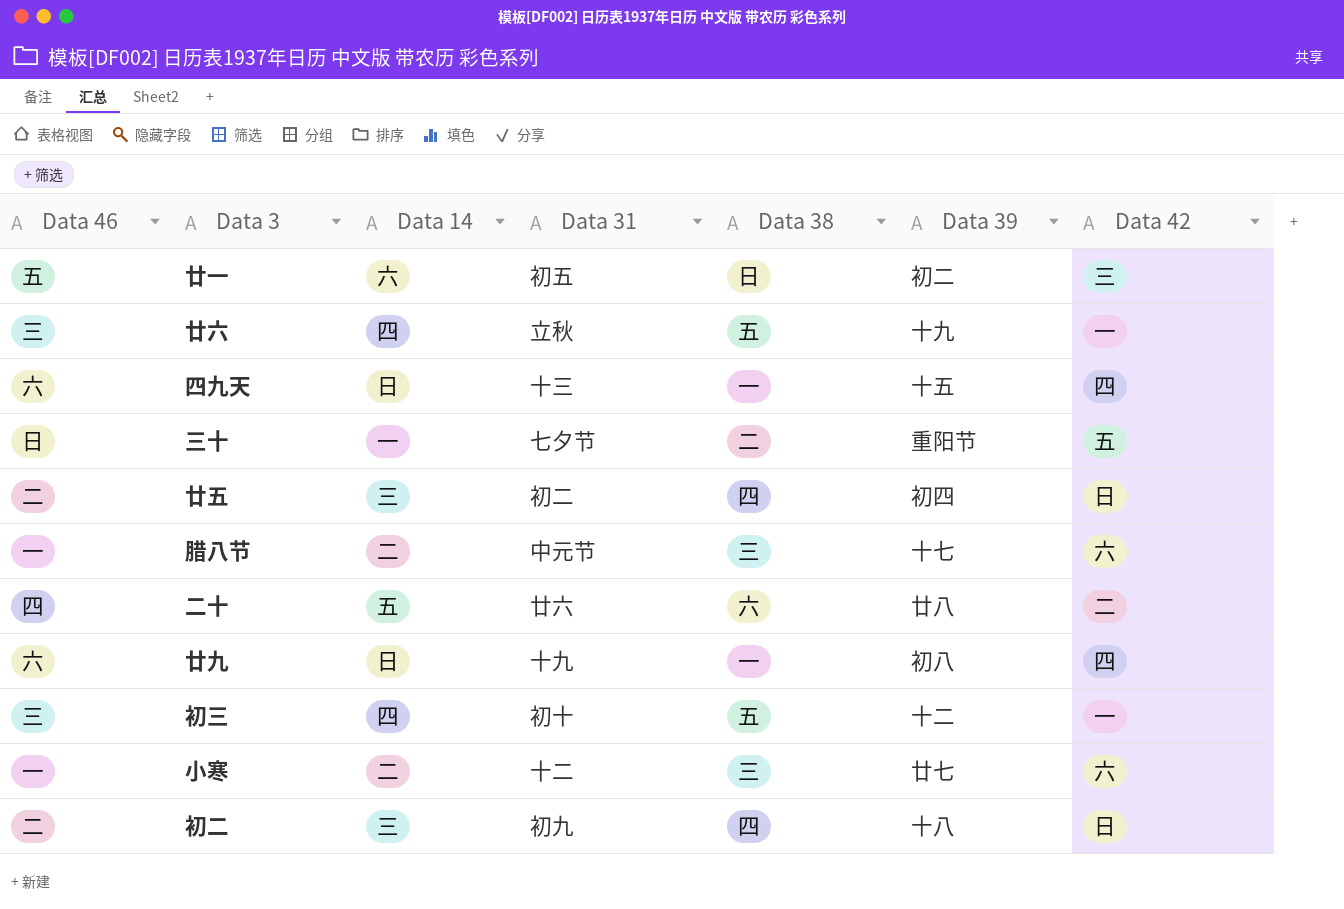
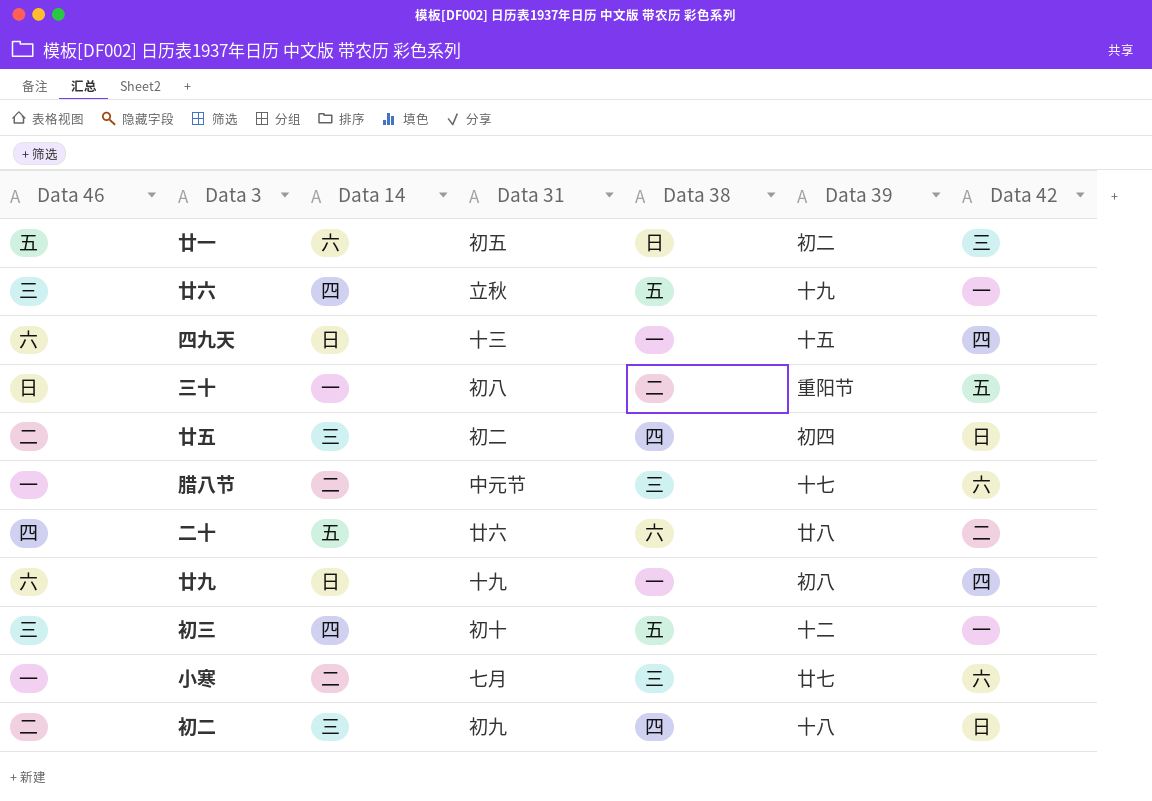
三十 | Data 31: 七夕节 -> 初八
小寒 | Data 31: 十二 -> 七月

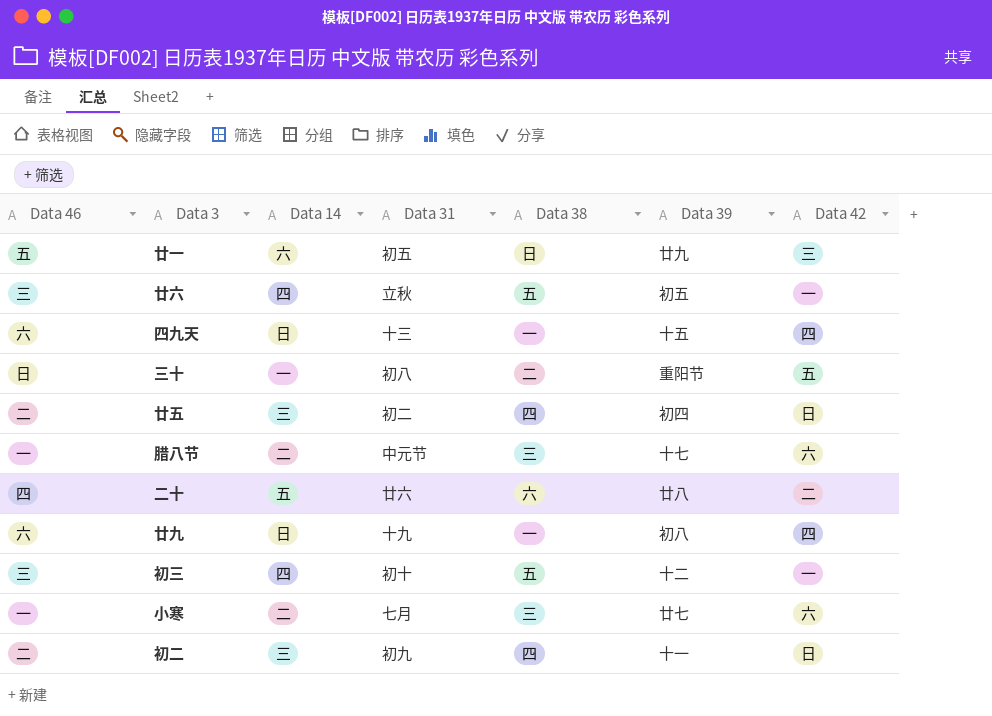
廿一 | Data 39: 初二 -> 廿九
廿六 | Data 39: 十九 -> 初五
初二 | Data 39: 十八 -> 十一

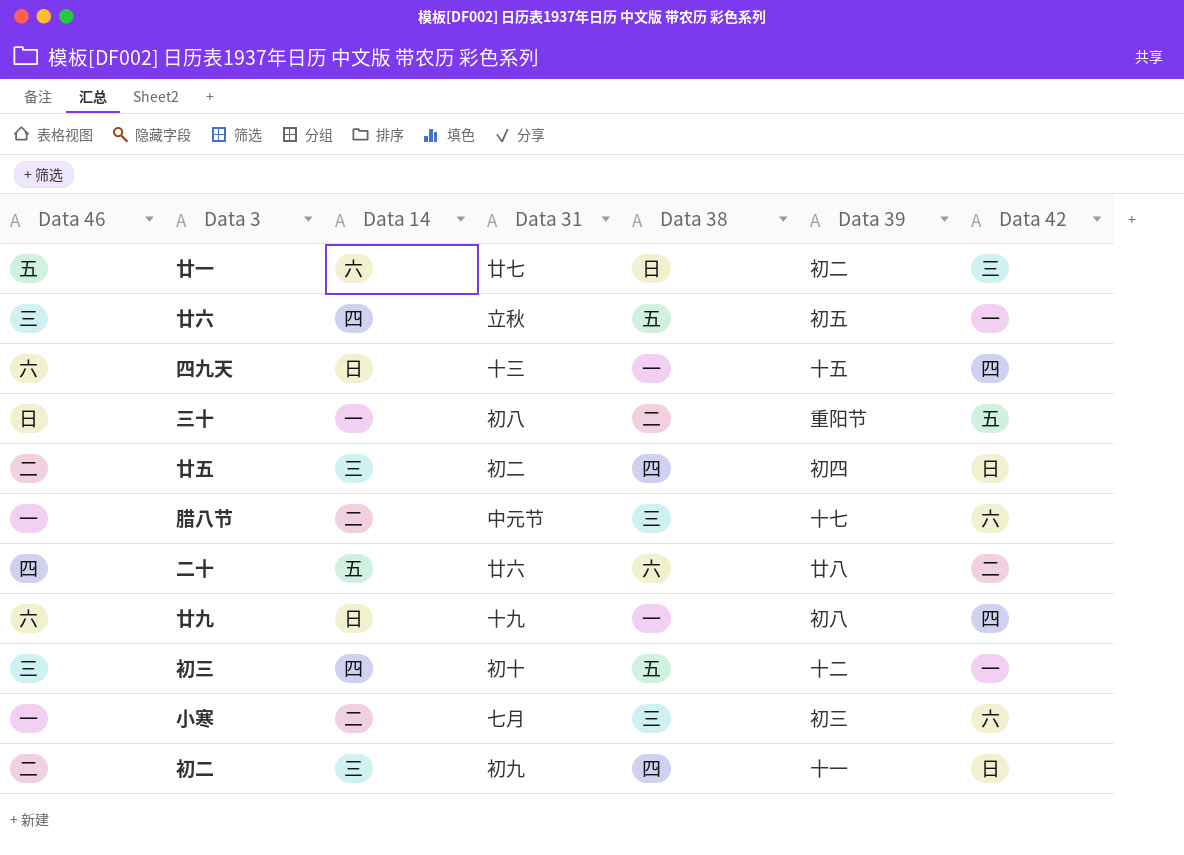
廿一 | Data 31: 初五 -> 廿七
廿一 | Data 39: 廿九 -> 初二
小寒 | Data 39: 廿七 -> 初三

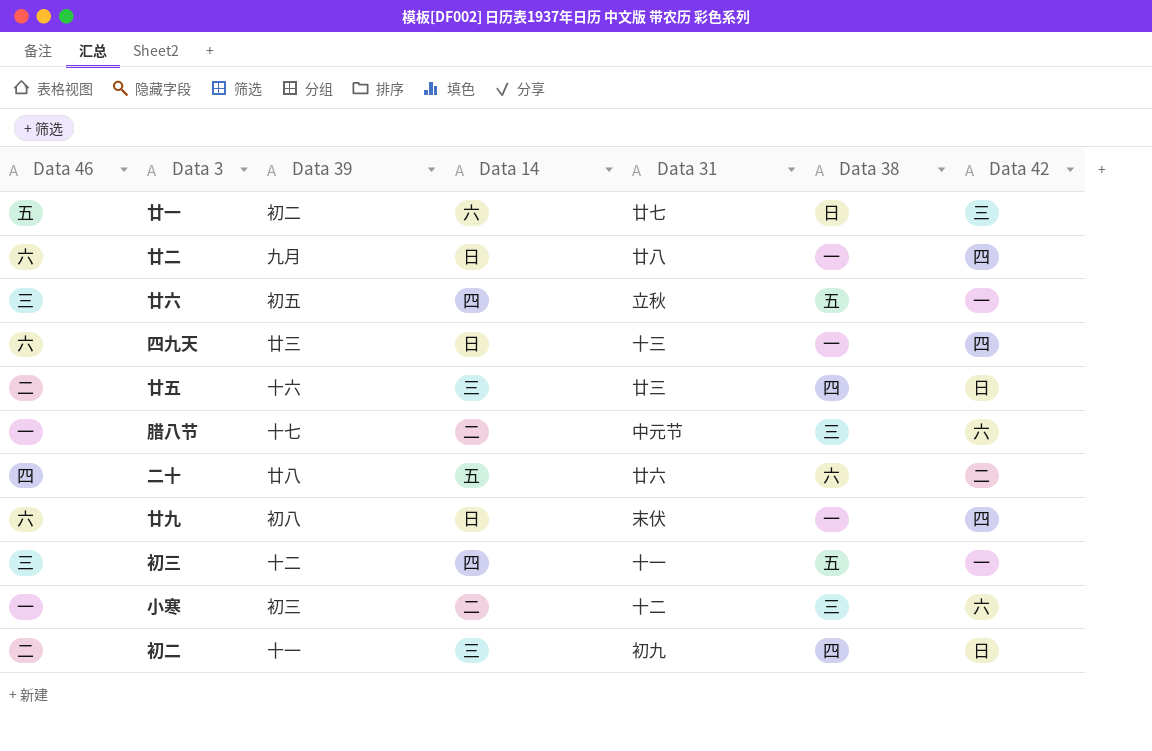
column Data 39 | position: 6 -> 3
row 三十: 日 | 一 | 初八 | 二 | 重阳节 | 五 -> none
row 廿二: none -> 六 | 九月 | 日 | 廿八 | 一 | 四
四九天 | Data 39: 十五 -> 廿三
廿五 | Data 39: 初四 -> 十六
廿五 | Data 31: 初二 -> 廿三
廿九 | Data 31: 十九 -> 末伏
初三 | Data 31: 初十 -> 十一
小寒 | Data 31: 七月 -> 十二

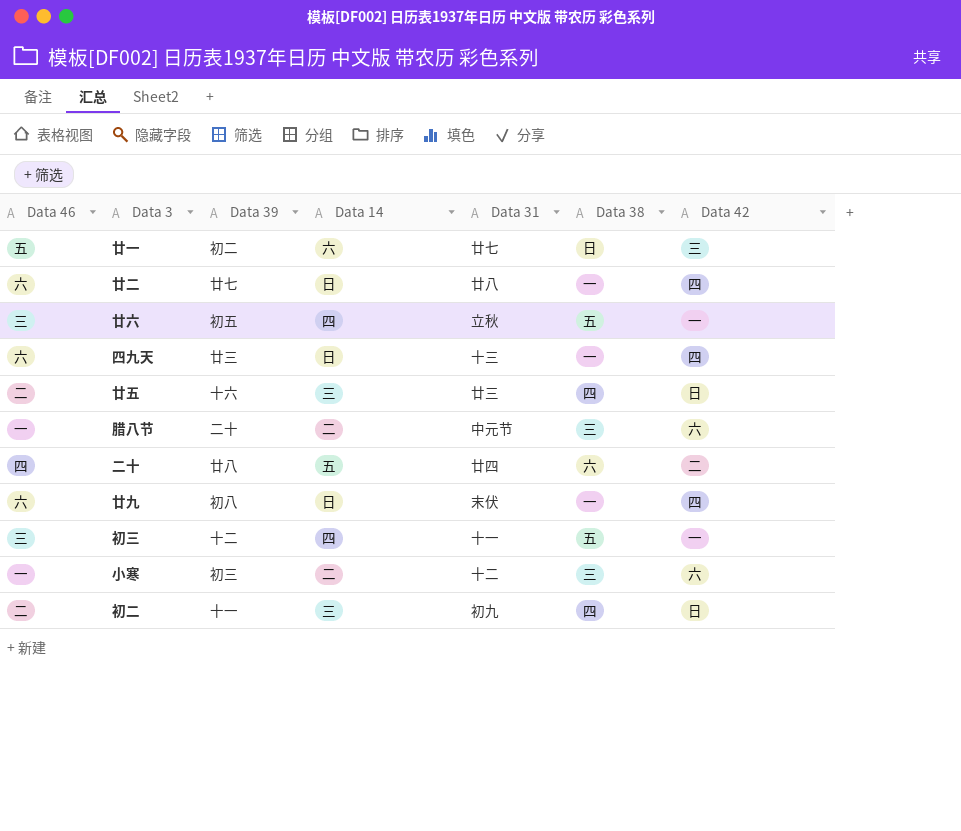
廿二 | Data 39: 九月 -> 廿七
腊八节 | Data 39: 十七 -> 二十
二十 | Data 31: 廿六 -> 廿四

